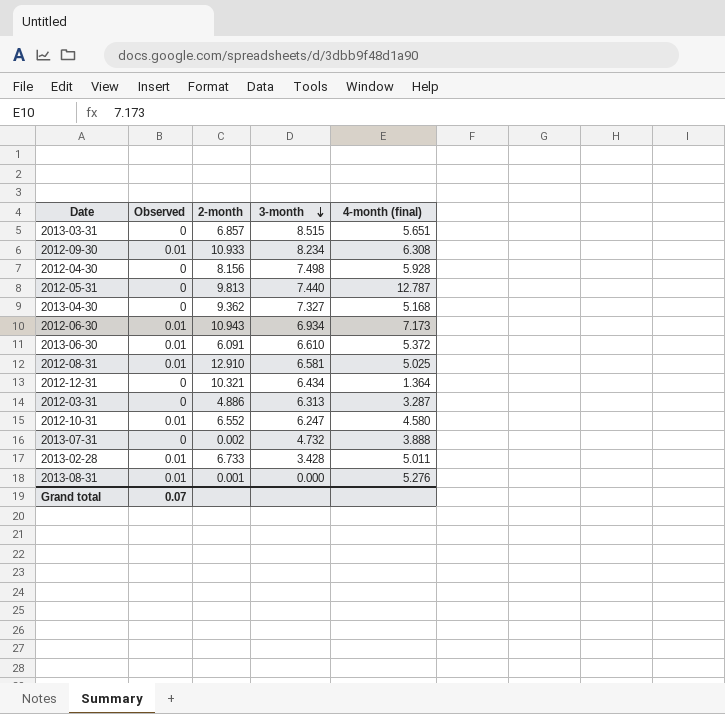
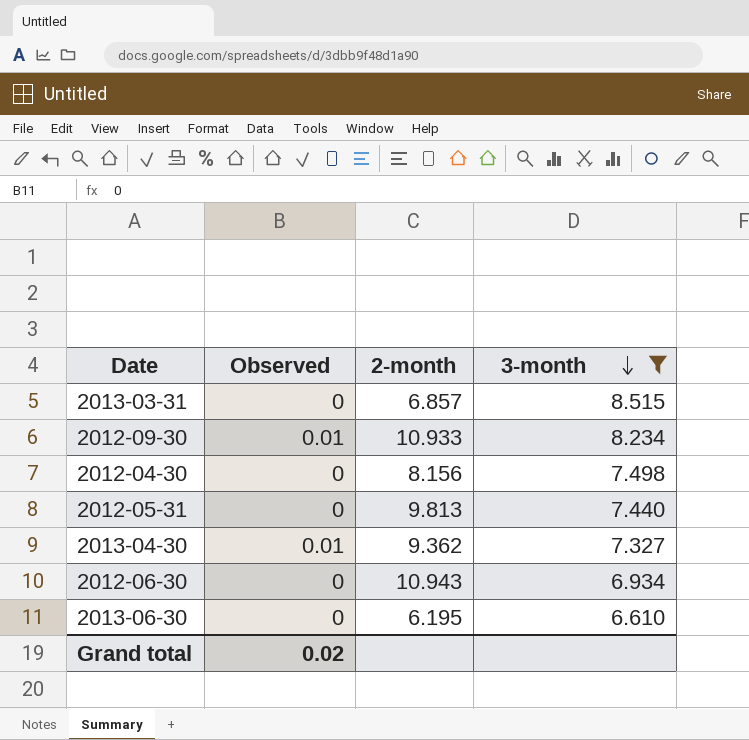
filter: none -> 3-month >= 6.610
column 4-month (final) | position: 5 -> none
2013-04-30 | Observed: 0 -> 0.01
2012-06-30 | Observed: 0.01 -> 0
2013-06-30 | Observed: 0.01 -> 0
2013-06-30 | 2-month: 6.091 -> 6.195
Grand total | Observed: 0.07 -> 0.02

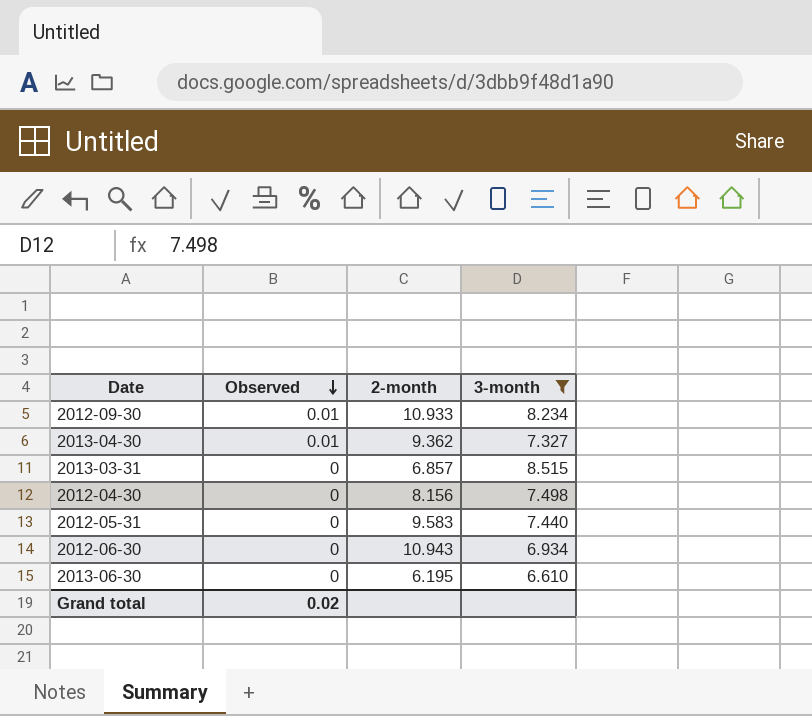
row order: 3-month descending -> Observed descending
2012-05-31 | 2-month: 9.813 -> 9.583

